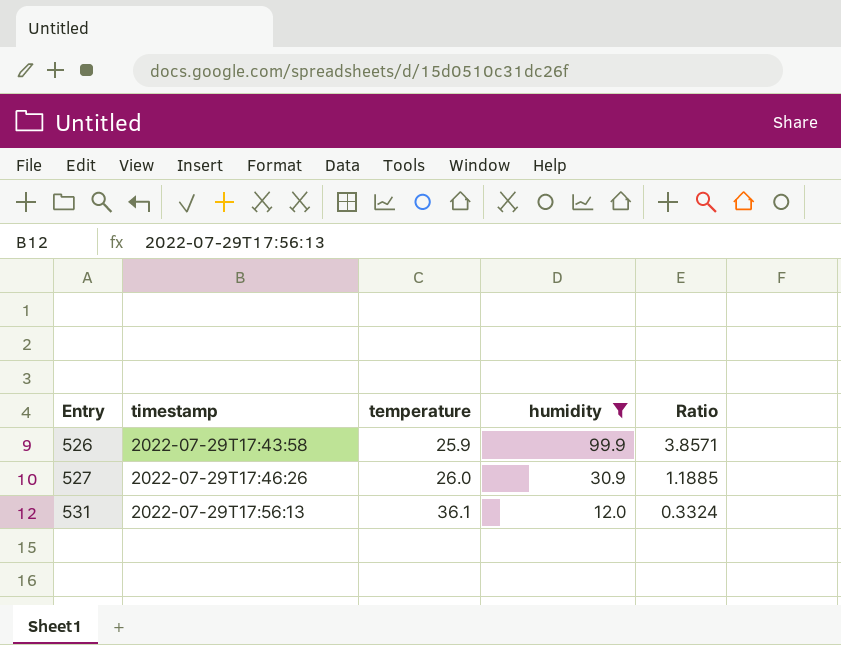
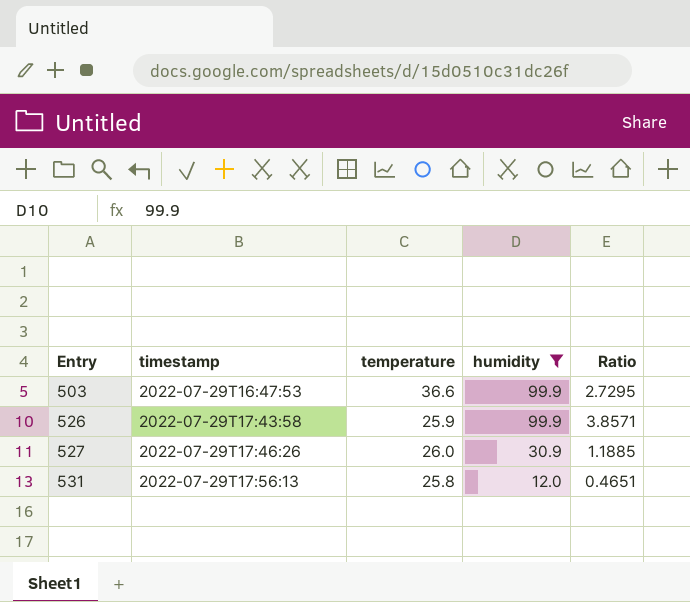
row 503: none -> 2022-07-29T16:47:53 | 36.6 | 99.9 | 2.7295
531 | temperature: 36.1 -> 25.8
531 | Ratio: 0.3324 -> 0.4651

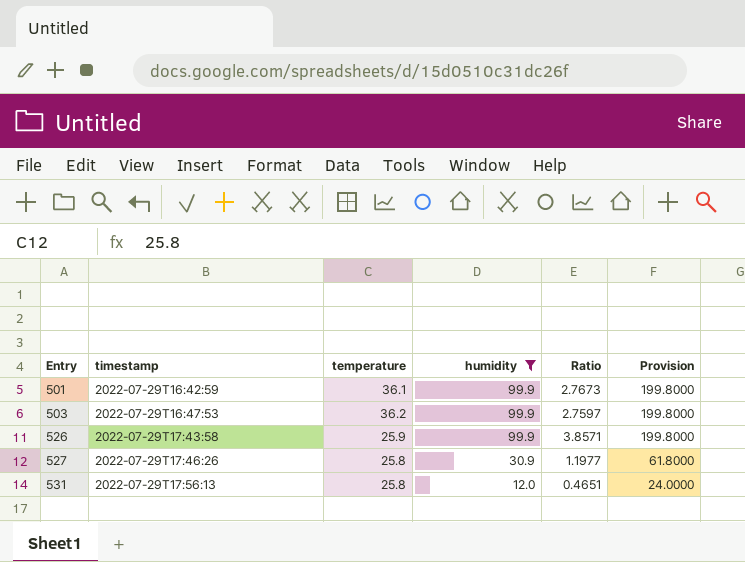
column Provision | formula: none -> [humidity] * 2
row 501: none -> 2022-07-29T16:42:59 | 36.1 | 99.9 | 2.7673 | 199.8000
503 | temperature: 36.6 -> 36.2
503 | Ratio: 2.7295 -> 2.7597
527 | temperature: 26.0 -> 25.8
527 | Ratio: 1.1885 -> 1.1977

